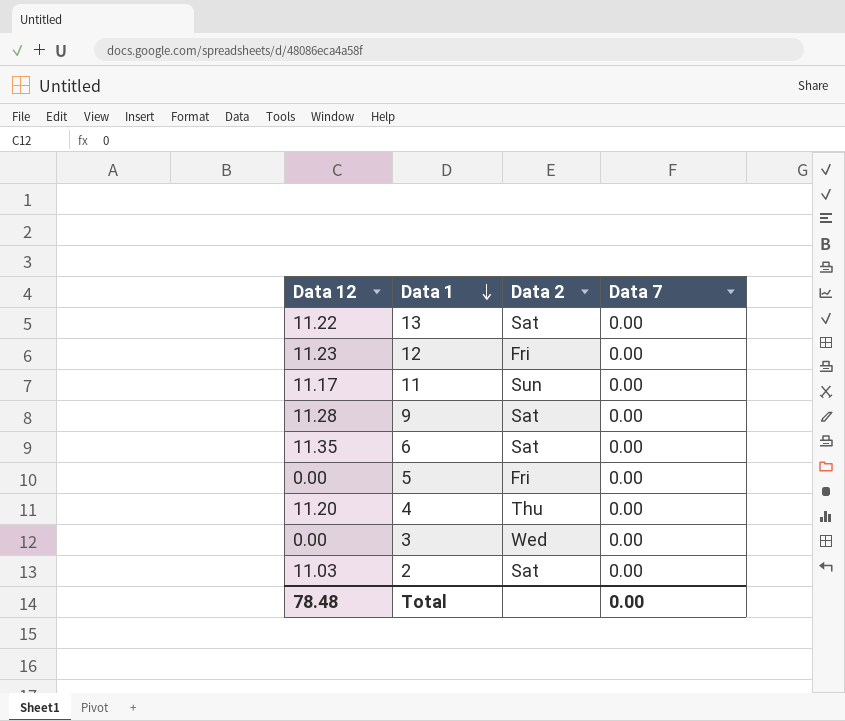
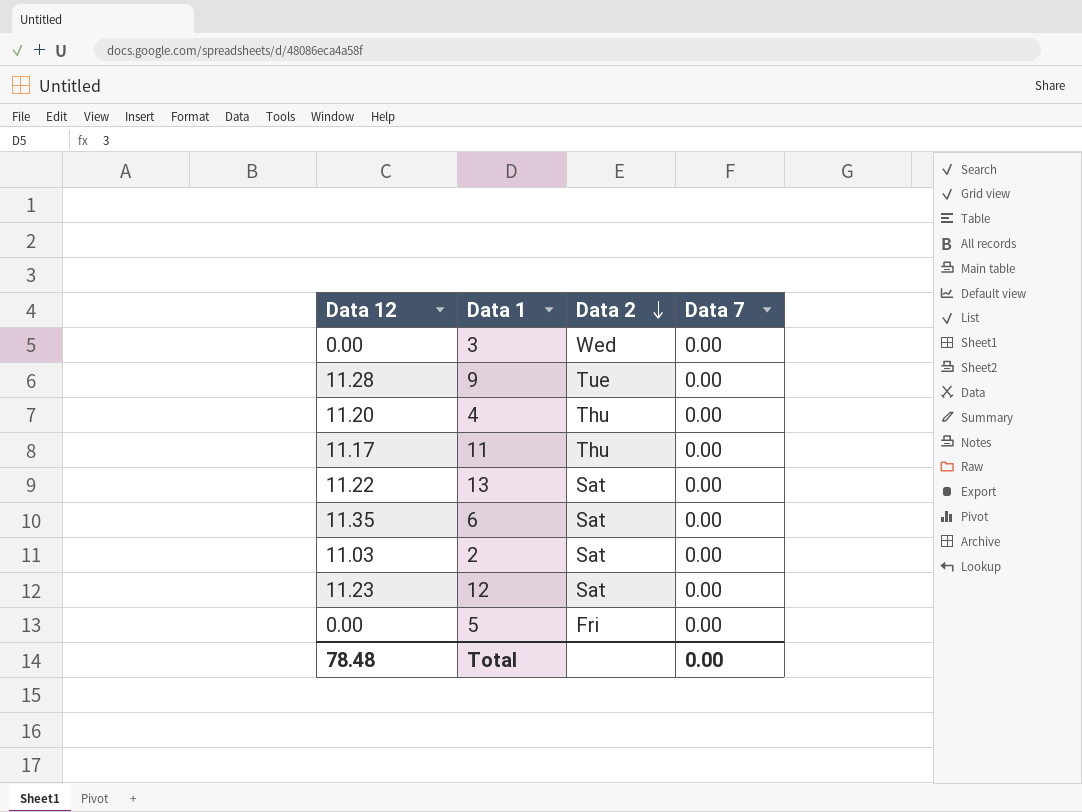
row order: Data 1 descending -> Data 2 descending
9 | Data 2: Sat -> Tue
11 | Data 2: Sun -> Thu
12 | Data 2: Fri -> Sat

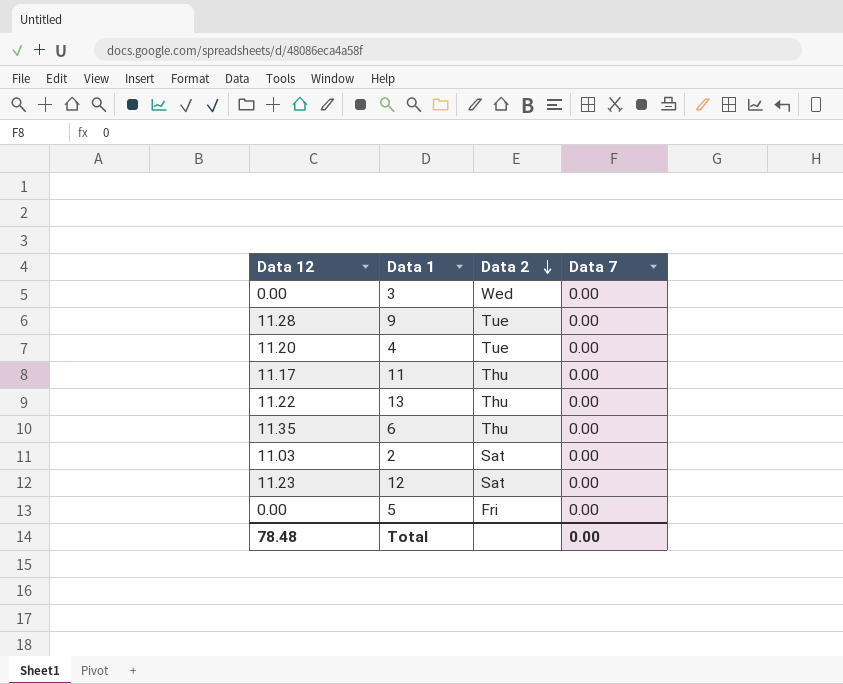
4 | Data 2: Thu -> Tue
13 | Data 2: Sat -> Thu
6 | Data 2: Sat -> Thu

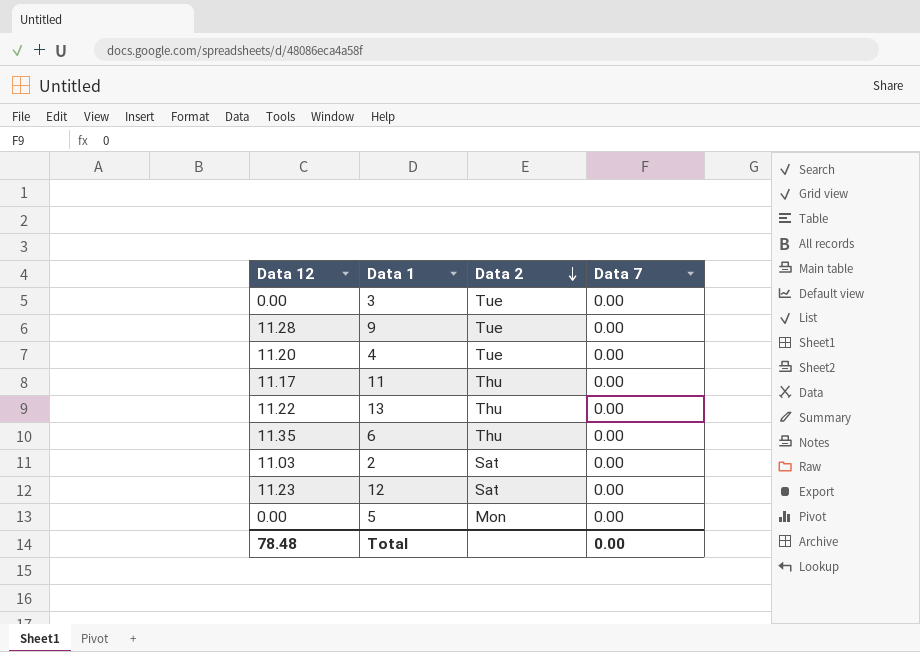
3 | Data 2: Wed -> Tue
5 | Data 2: Fri -> Mon

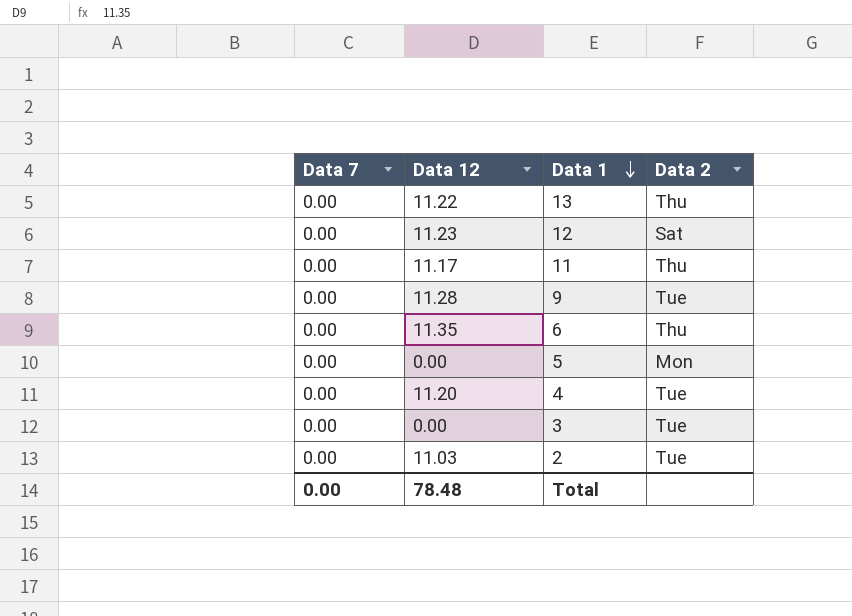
row order: Data 2 descending -> Data 1 descending
column Data 7 | position: 4 -> 1
2 | Data 2: Sat -> Tue

